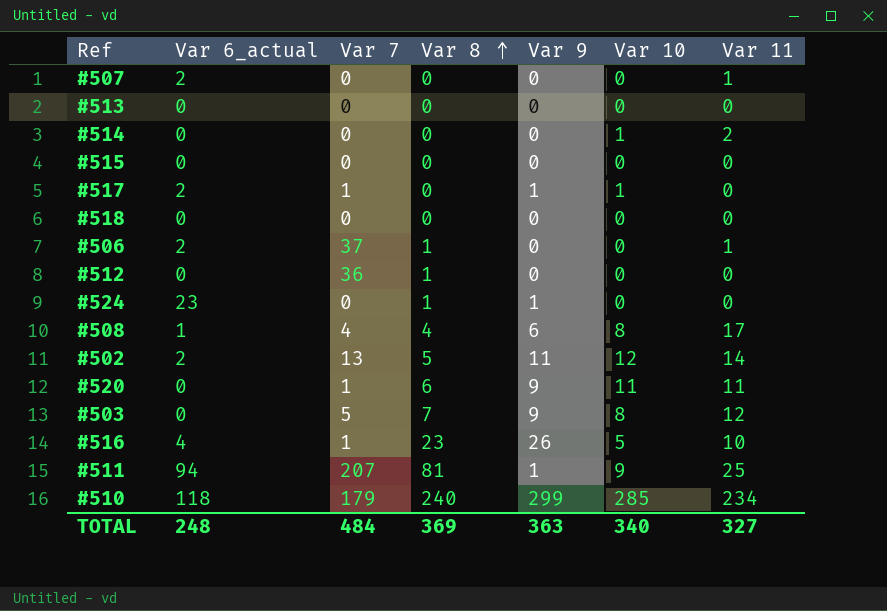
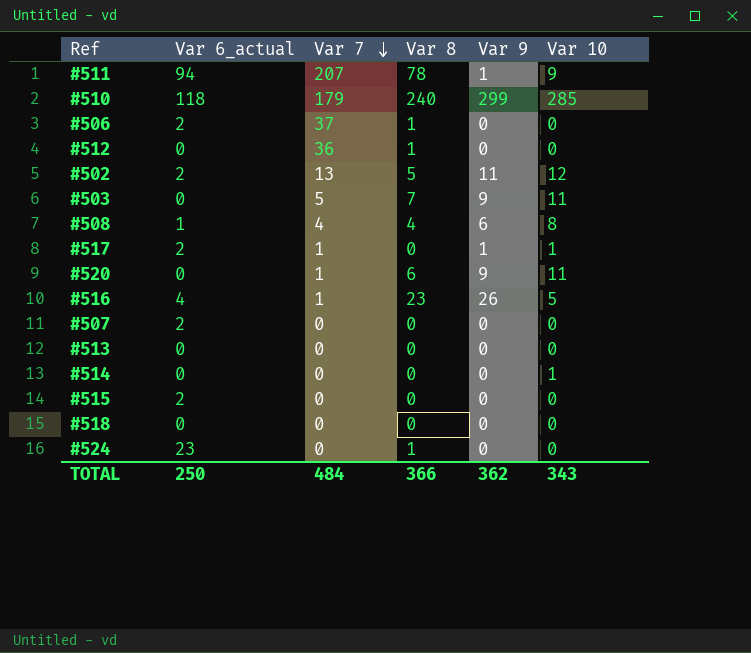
row order: Var 8 ascending -> Var 7 descending
column Var 11 | position: 7 -> none
#511 | Var 8: 81 -> 78
#503 | Var 10: 8 -> 11
#515 | Var 6_actual: 0 -> 2
#524 | Var 9: 1 -> 0
TOTAL | Var 6_actual: 248 -> 250
TOTAL | Var 8: 369 -> 366
TOTAL | Var 9: 363 -> 362
TOTAL | Var 10: 340 -> 343

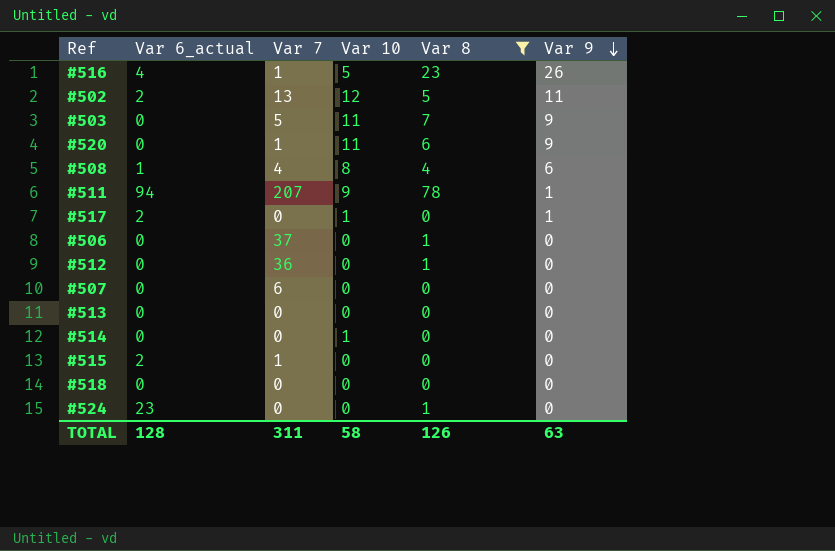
filter: none -> Var 8 != 240
row order: Var 7 descending -> Var 9 descending
column Var 10 | position: 6 -> 4
#517 | Var 7: 1 -> 0
#506 | Var 6_actual: 2 -> 0
#507 | Var 6_actual: 2 -> 0
#507 | Var 7: 0 -> 6
#515 | Var 7: 0 -> 1
TOTAL | Var 6_actual: 250 -> 128
TOTAL | Var 7: 484 -> 311
TOTAL | Var 10: 343 -> 58
TOTAL | Var 8: 366 -> 126
TOTAL | Var 9: 362 -> 63

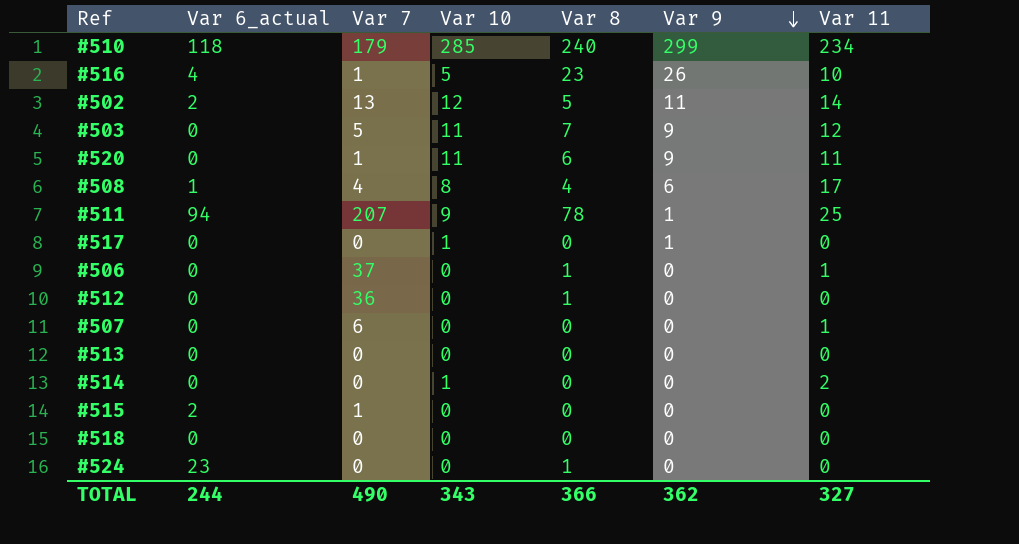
filter: Var 8 != 240 -> none
column Var 11 | position: none -> 7
#517 | Var 6_actual: 2 -> 0
TOTAL | Var 6_actual: 128 -> 244
TOTAL | Var 7: 311 -> 490
TOTAL | Var 10: 58 -> 343
TOTAL | Var 8: 126 -> 366
TOTAL | Var 9: 63 -> 362

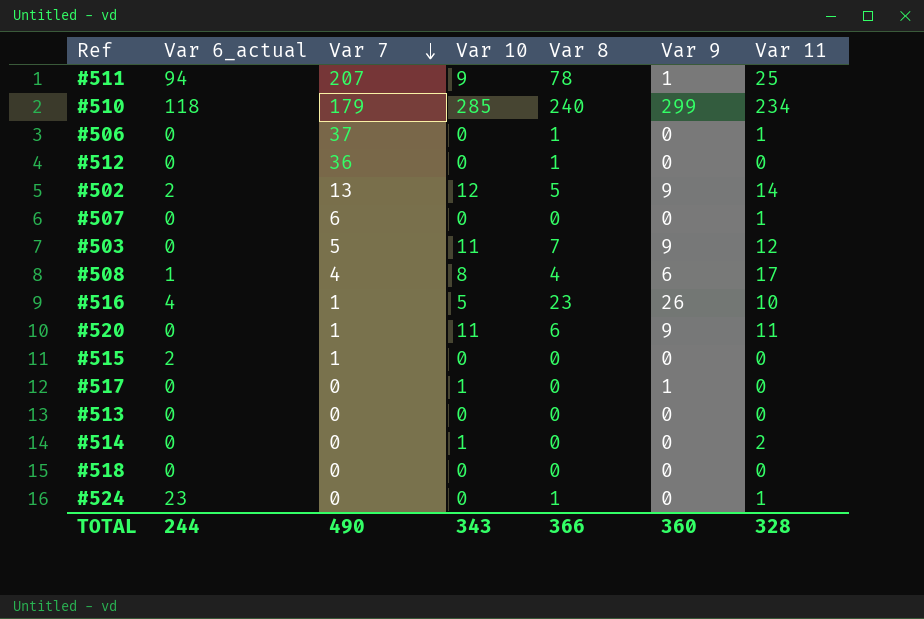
row order: Var 9 descending -> Var 7 descending
#502 | Var 9: 11 -> 9
#524 | Var 11: 0 -> 1
TOTAL | Var 9: 362 -> 360
TOTAL | Var 11: 327 -> 328

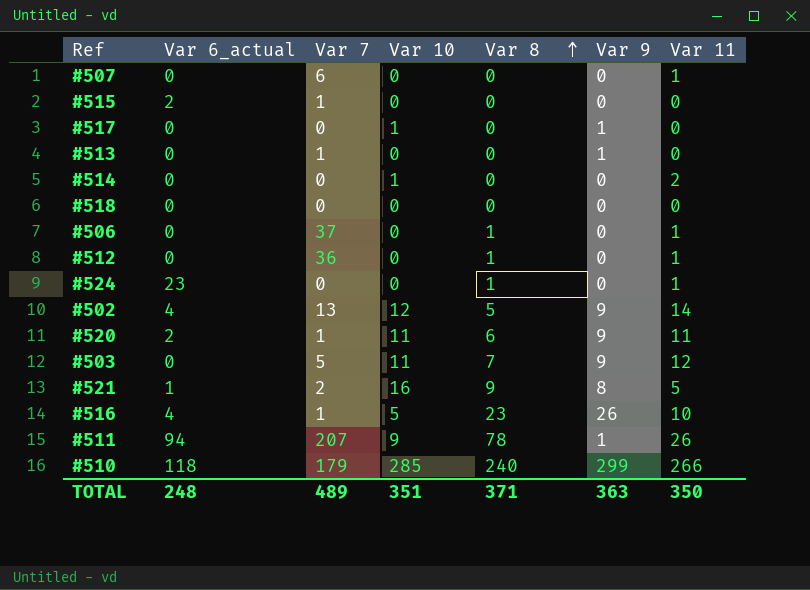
row order: Var 7 descending -> Var 8 ascending
row #508: 1 | 4 | 8 | 4 | 6 | 17 -> none
#513 | Var 7: 0 -> 1
#513 | Var 9: 0 -> 1
#512 | Var 11: 0 -> 1
#502 | Var 6_actual: 2 -> 4
#520 | Var 6_actual: 0 -> 2
row #521: none -> 1 | 2 | 16 | 9 | 8 | 5
#511 | Var 11: 25 -> 26
#510 | Var 11: 234 -> 266
TOTAL | Var 6_actual: 244 -> 248
TOTAL | Var 7: 490 -> 489
TOTAL | Var 10: 343 -> 351
TOTAL | Var 8: 366 -> 371
TOTAL | Var 9: 360 -> 363
TOTAL | Var 11: 328 -> 350

